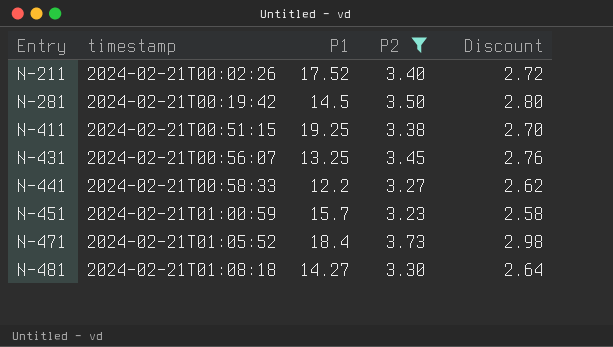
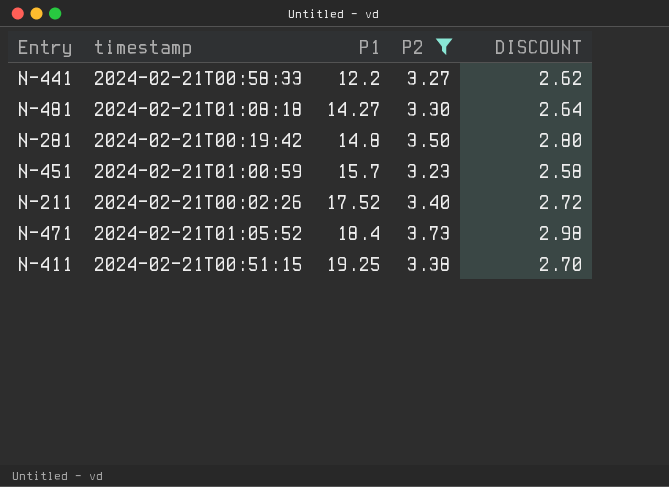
row order: Entry ascending -> P1 ascending
column name: Discount -> DISCOUNT
row N-431: 2024-02-21T00:56:07 | 13.25 | 3.45 | 2.76 -> none
N-281 | P1: 14.5 -> 14.8

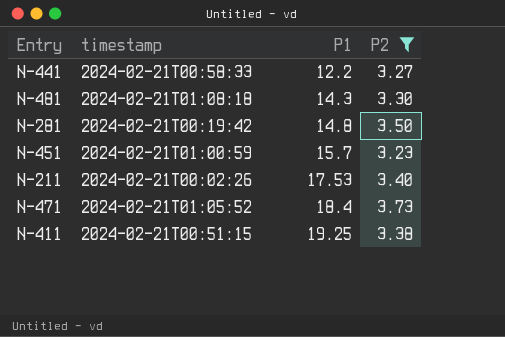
column DISCOUNT | formula: [P2] * 0.8 -> none
N-481 | P1: 14.27 -> 14.3
N-211 | P1: 17.52 -> 17.53

